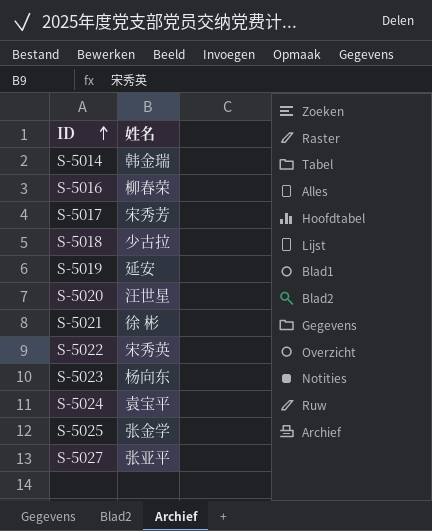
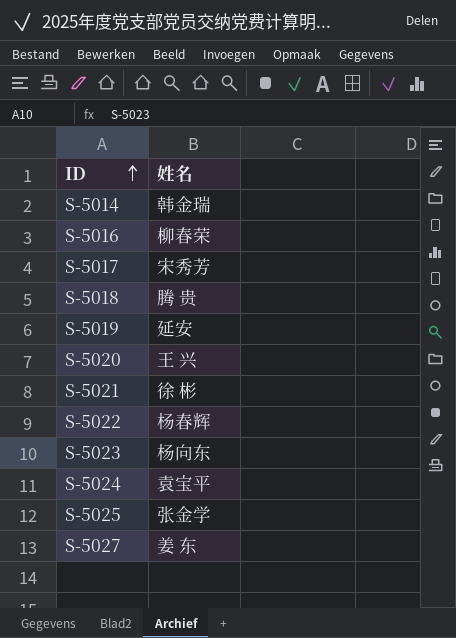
S-5018 | 姓名: 少古拉 -> 腾 贵
S-5020 | 姓名: 汪世星 -> 王 兴
S-5022 | 姓名: 宋秀英 -> 杨春辉
S-5027 | 姓名: 张亚平 -> 姜 东

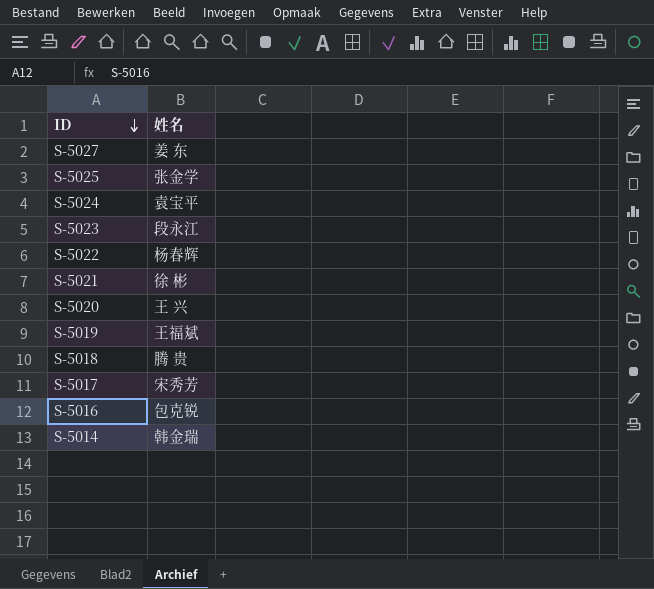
row order: ID ascending -> ID descending
S-5023 | 姓名: 杨向东 -> 段永江
S-5019 | 姓名: 延安 -> 王福斌
S-5016 | 姓名: 柳春荣 -> 包克锐

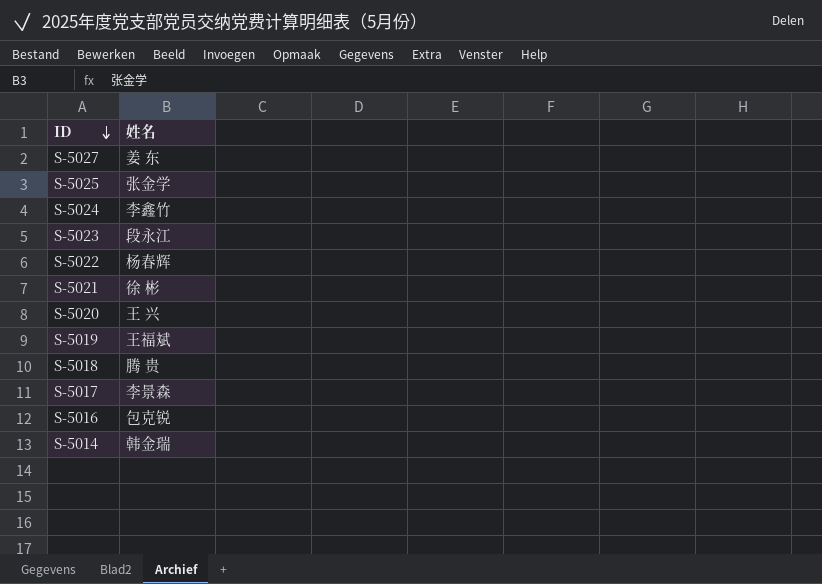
S-5024 | 姓名: 袁宝平 -> 李鑫竹
S-5017 | 姓名: 宋秀芳 -> 李景森

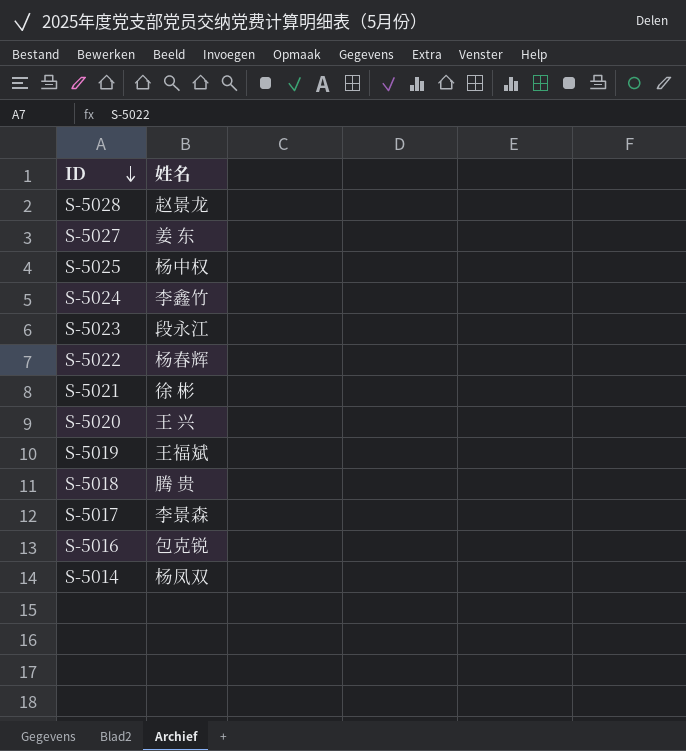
row S-5028: none -> 赵景龙
S-5025 | 姓名: 张金学 -> 杨中权
S-5014 | 姓名: 韩金瑞 -> 杨凤双

